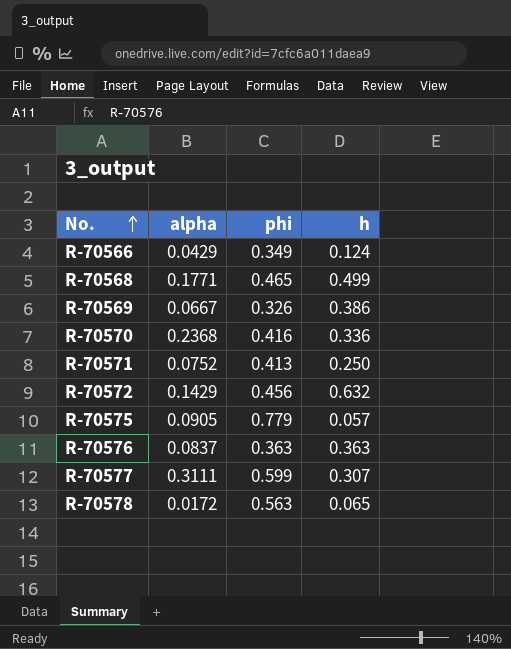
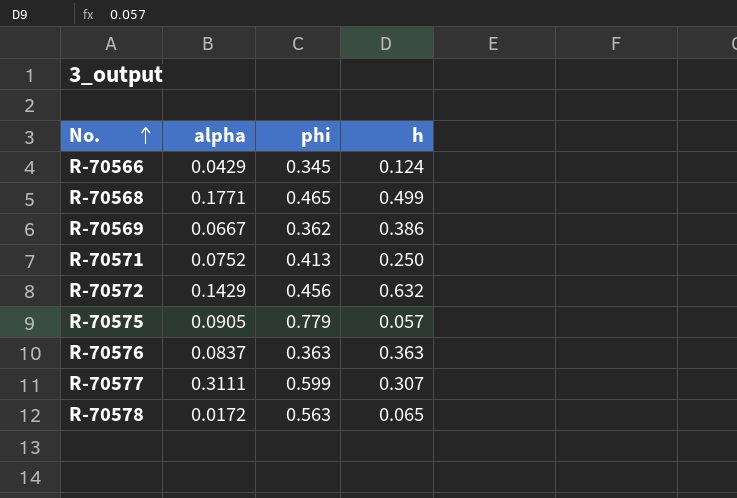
row R-70570: 0.2368 | 0.416 | 0.336 -> none
R-70566 | phi: 0.349 -> 0.345
R-70569 | phi: 0.326 -> 0.362

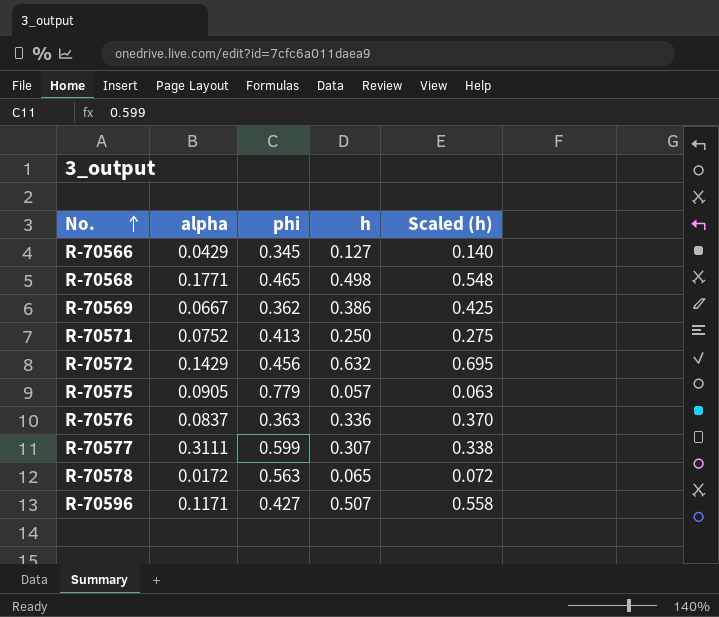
column Scaled (h) | formula: none -> [h] * 1.1
R-70566 | h: 0.124 -> 0.127
R-70568 | h: 0.499 -> 0.498
R-70576 | h: 0.363 -> 0.336
row R-70596: none -> 0.1171 | 0.427 | 0.507 | 0.558

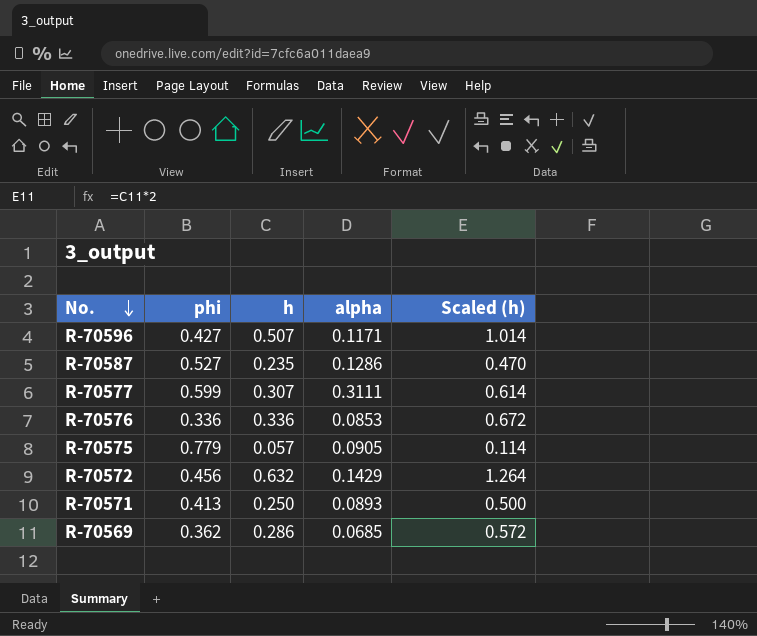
row order: No. ascending -> No. descending
column alpha | position: 2 -> 4
column Scaled (h) | formula: [h] * 1.1 -> [h] * 2
row R-70566: 0.0429 | 0.345 | 0.127 | 0.140 -> none
row R-70568: 0.1771 | 0.465 | 0.498 | 0.548 -> none
row R-70578: 0.0172 | 0.563 | 0.065 | 0.072 -> none
row R-70587: none -> 0.527 | 0.235 | 0.1286 | 0.470
R-70576 | phi: 0.363 -> 0.336
R-70576 | alpha: 0.0837 -> 0.0853
R-70571 | alpha: 0.0752 -> 0.0893
R-70569 | h: 0.386 -> 0.286
R-70569 | alpha: 0.0667 -> 0.0685

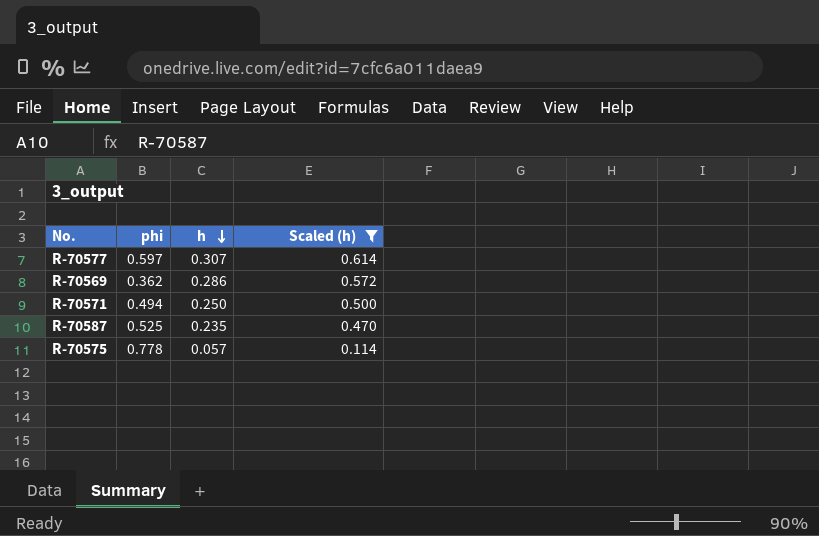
filter: none -> Scaled (h) <= 0.614
row order: No. descending -> h descending
column alpha | position: 4 -> none
R-70577 | phi: 0.599 -> 0.597
R-70571 | phi: 0.413 -> 0.494
R-70587 | phi: 0.527 -> 0.525
R-70575 | phi: 0.779 -> 0.778

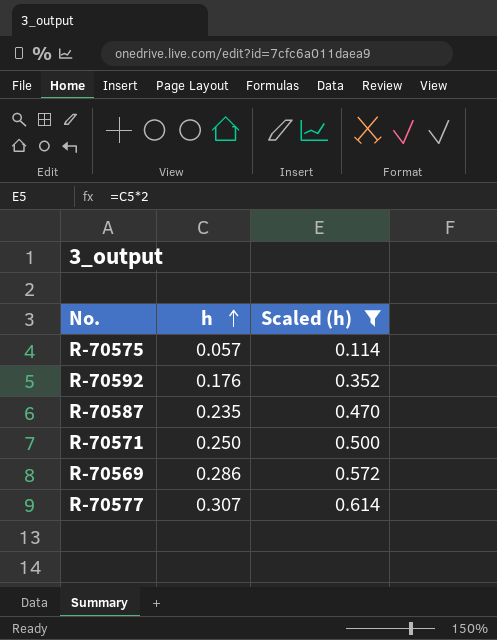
row order: h descending -> h ascending
column phi | position: 2 -> none
row R-70592: none -> 0.176 | 0.352

